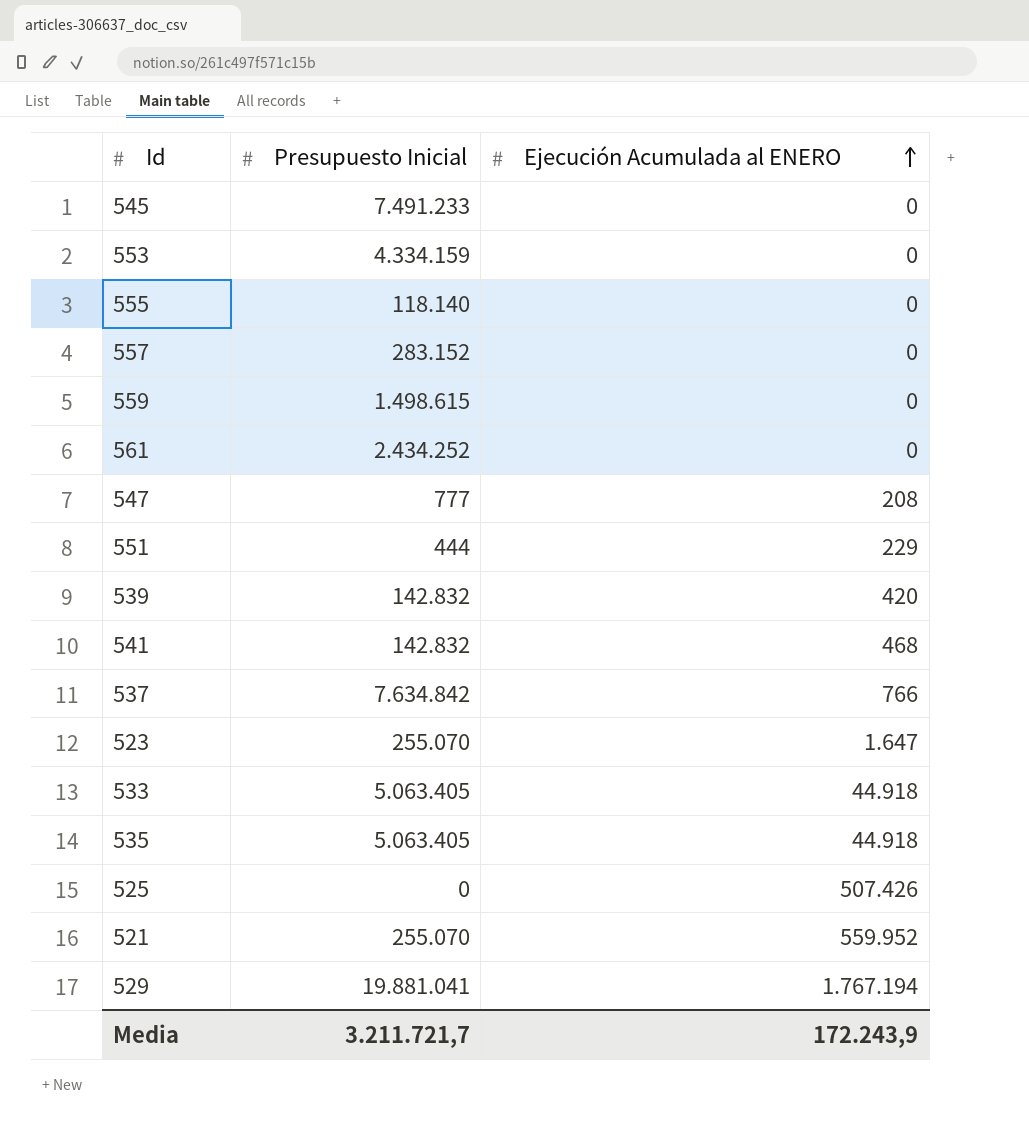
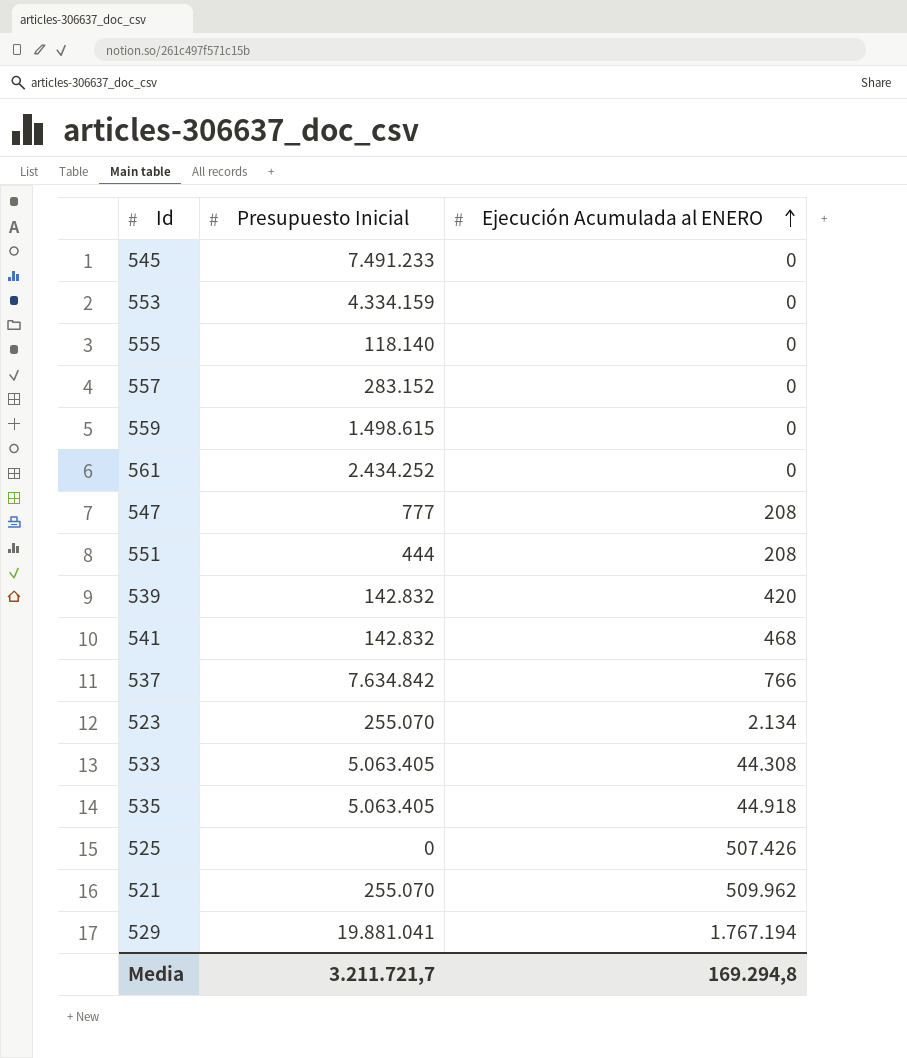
551 | Ejecución Acumulada al ENERO: 229 -> 208
523 | Ejecución Acumulada al ENERO: 1.647 -> 2.134
533 | Ejecución Acumulada al ENERO: 44.918 -> 44.308
521 | Ejecución Acumulada al ENERO: 559.952 -> 509.962
Media | Ejecución Acumulada al ENERO: 172.243,9 -> 169.294,8

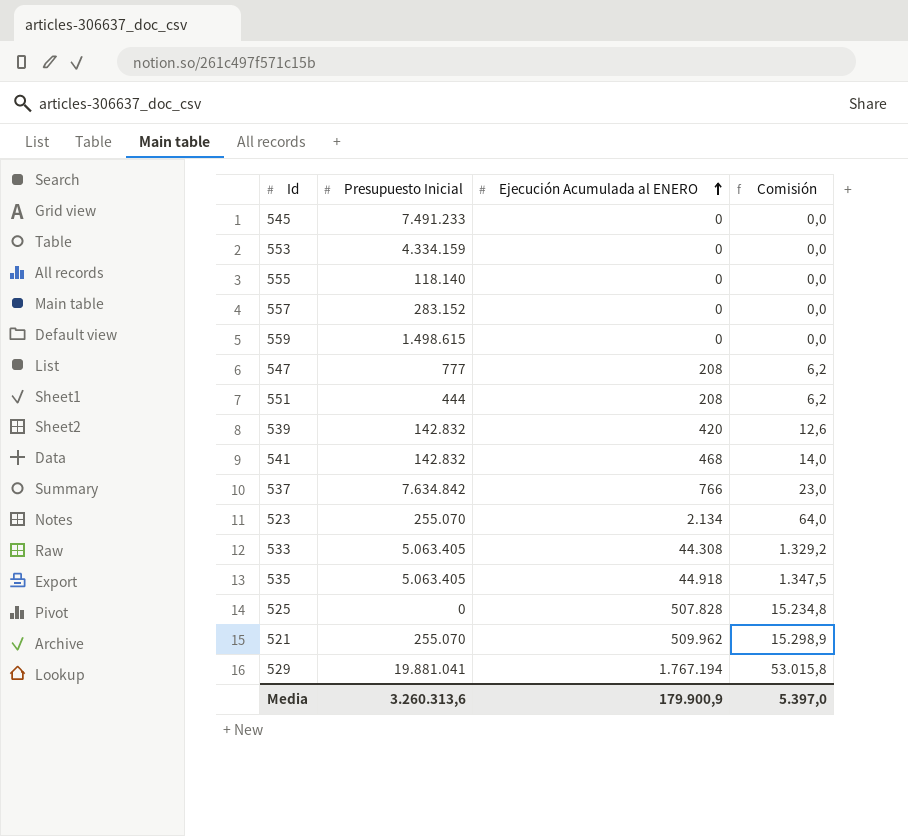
column Comisión | formula: none -> [Ejecución Acumulada al ENERO] * 0,03
row 561: 2.434.252 | 0 -> none
525 | Ejecución Acumulada al ENERO: 507.426 -> 507.828
Media | Presupuesto Inicial: 3.211.721,7 -> 3.260.313,6
Media | Ejecución Acumulada al ENERO: 169.294,8 -> 179.900,9

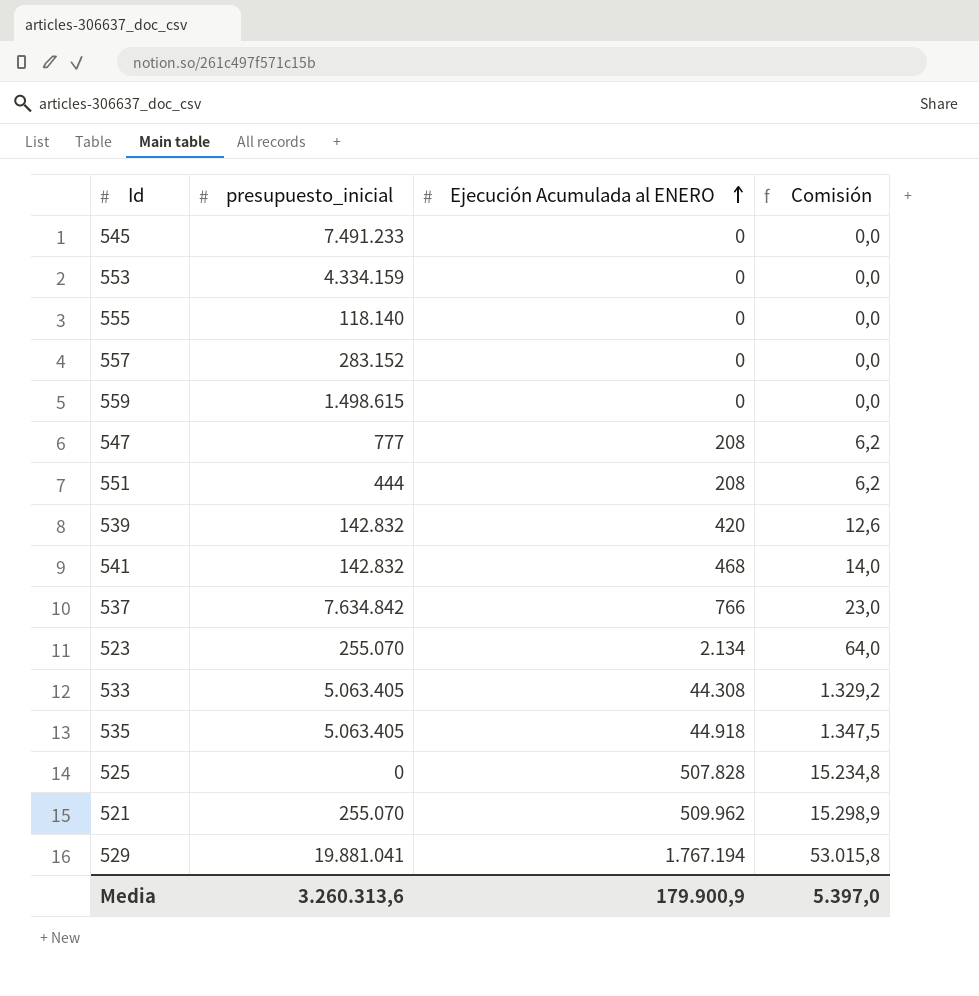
column name: Presupuesto Inicial -> presupuesto_inicial

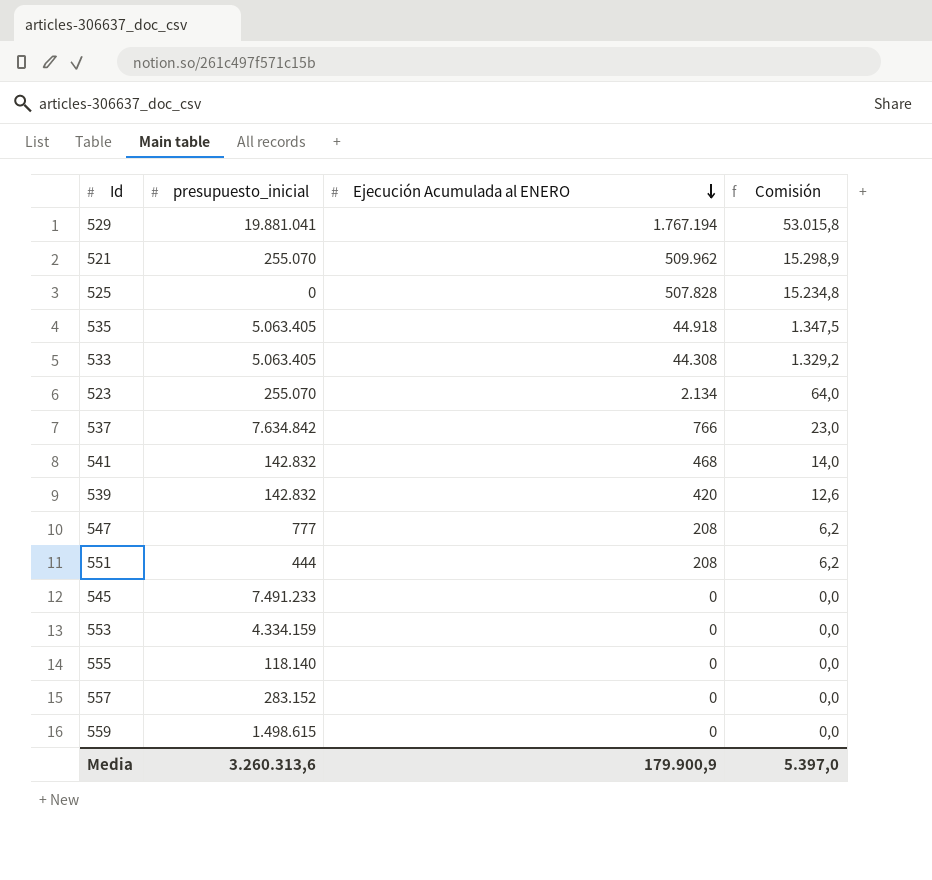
row order: Ejecución Acumulada al ENERO ascending -> Ejecución Acumulada al ENERO descending

